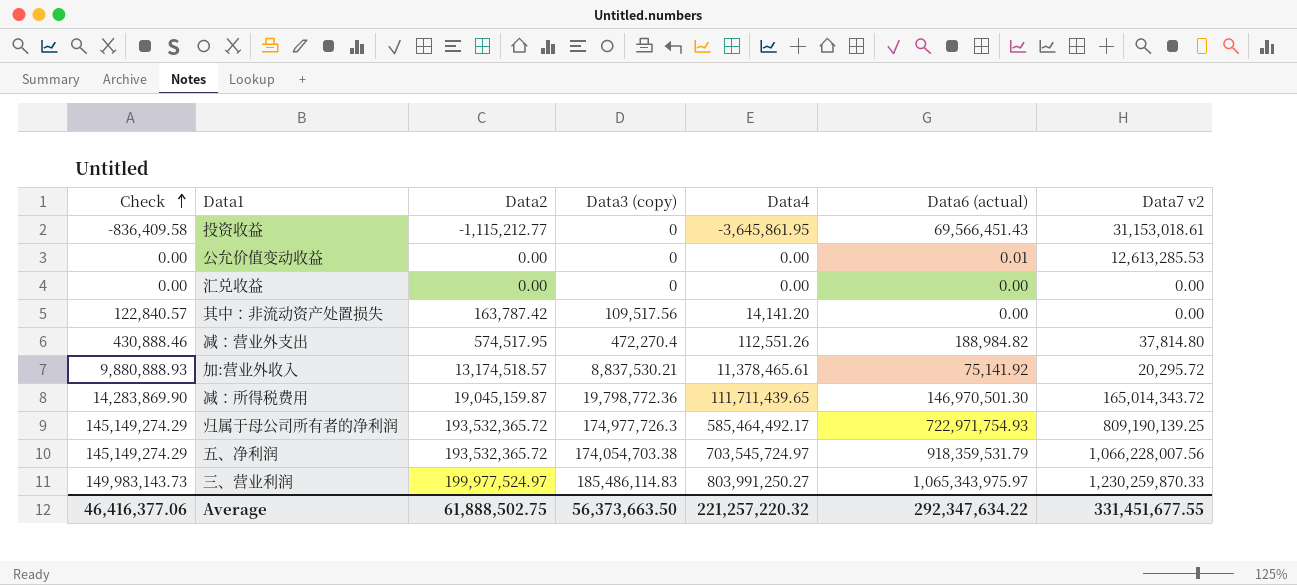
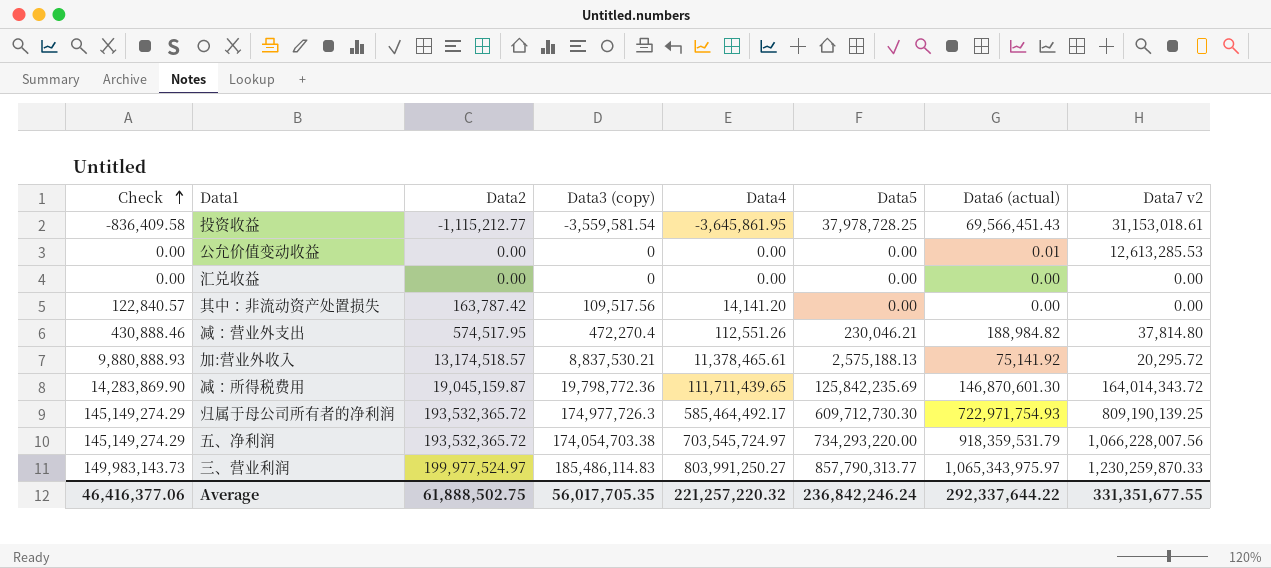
column Data5 | position: none -> 6
投资收益 | Data3 (copy): 0 -> -3,559,581.54
减：所得税费用 | Data6 (actual): 146,970,501.30 -> 146,870,601.30
减：所得税费用 | Data7 v2: 165,014,343.72 -> 164,014,343.72
Average | Data3 (copy): 56,373,663.50 -> 56,017,705.35
Average | Data6 (actual): 292,347,634.22 -> 292,337,644.22
Average | Data7 v2: 331,451,677.55 -> 331,351,677.55

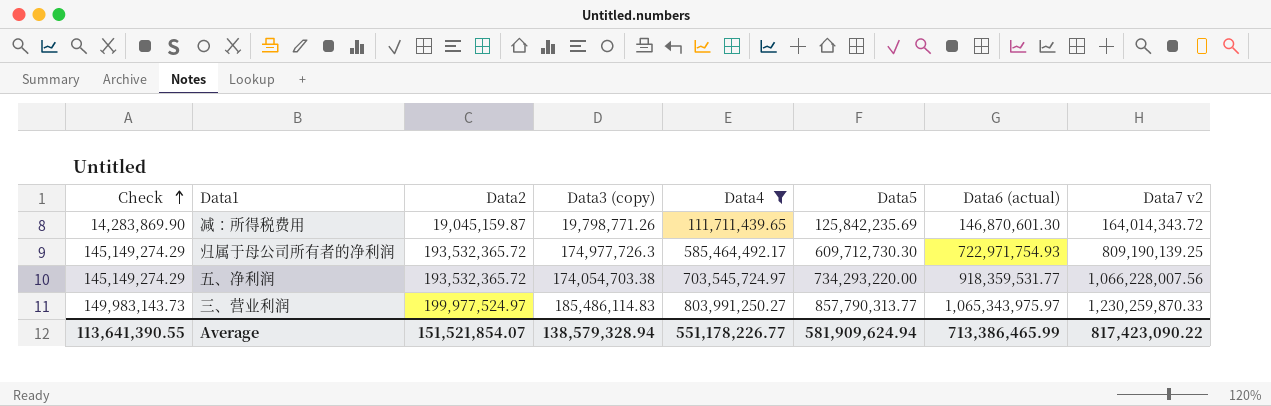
filter: none -> Data4 >= 111,711,439.65
减：所得税费用 | Data3 (copy): 19,798,772.36 -> 19,798,771.26
五、净利润 | Data6 (actual): 918,359,531.79 -> 918,359,531.77
Average | Check: 46,416,377.06 -> 113,641,390.55
Average | Data2: 61,888,502.75 -> 151,521,854.07
Average | Data3 (copy): 56,017,705.35 -> 138,579,328.94
Average | Data4: 221,257,220.32 -> 551,178,226.77
Average | Data5: 236,842,246.24 -> 581,909,624.94
Average | Data6 (actual): 292,337,644.22 -> 713,386,465.99
Average | Data7 v2: 331,351,677.55 -> 817,423,090.22

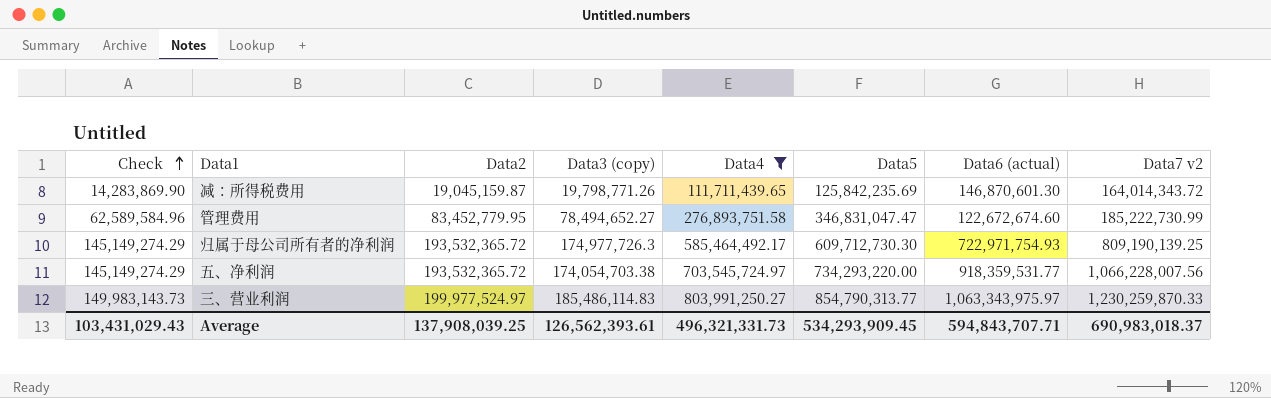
row 管理费用: none -> 62,589,584.96 | 83,452,779.95 | 78,494,652.27 | 276,893,751.58 | 346,831,047.47 | 122,672,674.60 | 185,222,730.99
三、营业利润 | Data5: 857,790,313.77 -> 854,790,313.77
三、营业利润 | Data6 (actual): 1,065,343,975.97 -> 1,063,343,975.97
Average | Check: 113,641,390.55 -> 103,431,029.43
Average | Data2: 151,521,854.07 -> 137,908,039.25
Average | Data3 (copy): 138,579,328.94 -> 126,562,393.61
Average | Data4: 551,178,226.77 -> 496,321,331.73
Average | Data5: 581,909,624.94 -> 534,293,909.45
Average | Data6 (actual): 713,386,465.99 -> 594,843,707.71
Average | Data7 v2: 817,423,090.22 -> 690,983,018.37

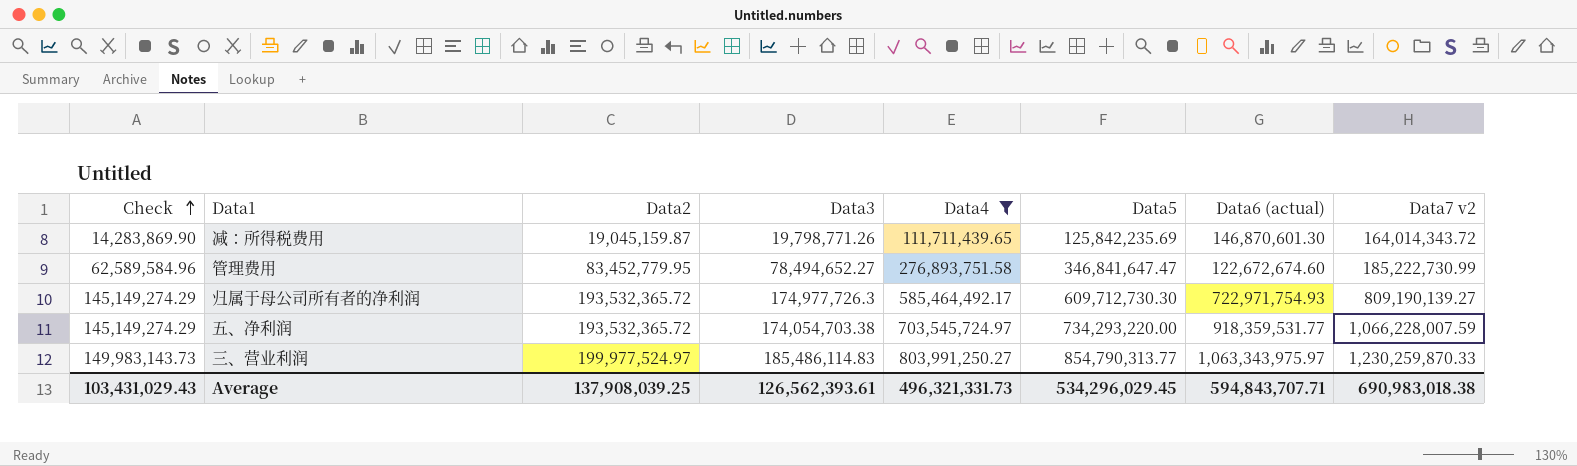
column name: Data3 (copy) -> Data3
管理费用 | Data5: 346,831,047.47 -> 346,841,647.47
归属于母公司所有者的净利润 | Data7 v2: 809,190,139.25 -> 809,190,139.27
五、净利润 | Data7 v2: 1,066,228,007.56 -> 1,066,228,007.59
Average | Data5: 534,293,909.45 -> 534,296,029.45
Average | Data7 v2: 690,983,018.37 -> 690,983,018.38

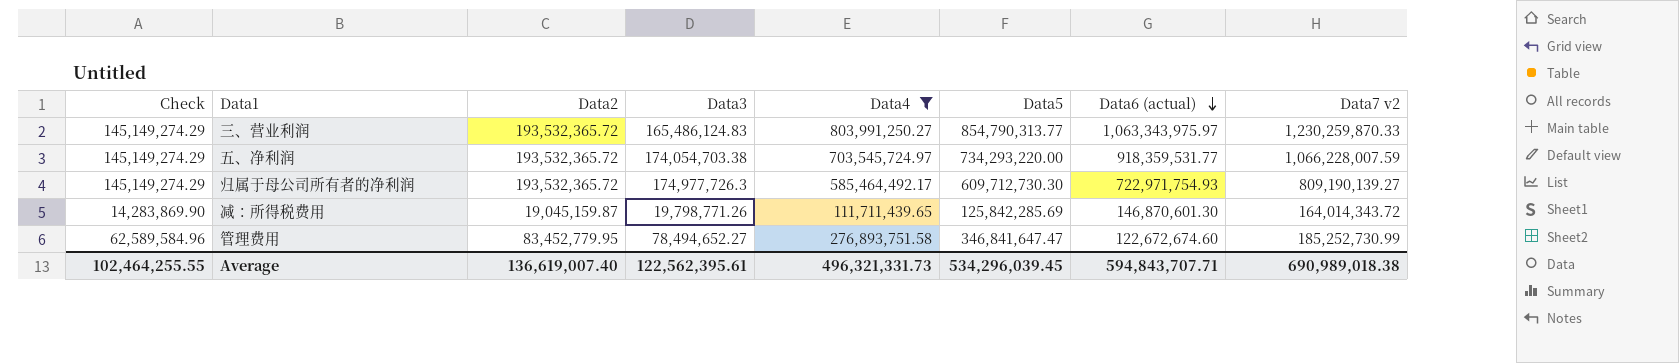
row order: Check ascending -> Data6 (actual) descending
三、营业利润 | Check: 149,983,143.73 -> 145,149,274.29
三、营业利润 | Data2: 199,977,524.97 -> 193,532,365.72
三、营业利润 | Data3: 185,486,114.83 -> 165,486,124.83
减：所得税费用 | Data5: 125,842,235.69 -> 125,842,285.69
管理费用 | Data7 v2: 185,222,730.99 -> 185,252,730.99
Average | Check: 103,431,029.43 -> 102,464,255.55
Average | Data2: 137,908,039.25 -> 136,619,007.40
Average | Data3: 126,562,393.61 -> 122,562,395.61
Average | Data5: 534,296,029.45 -> 534,296,039.45
Average | Data7 v2: 690,983,018.38 -> 690,989,018.38

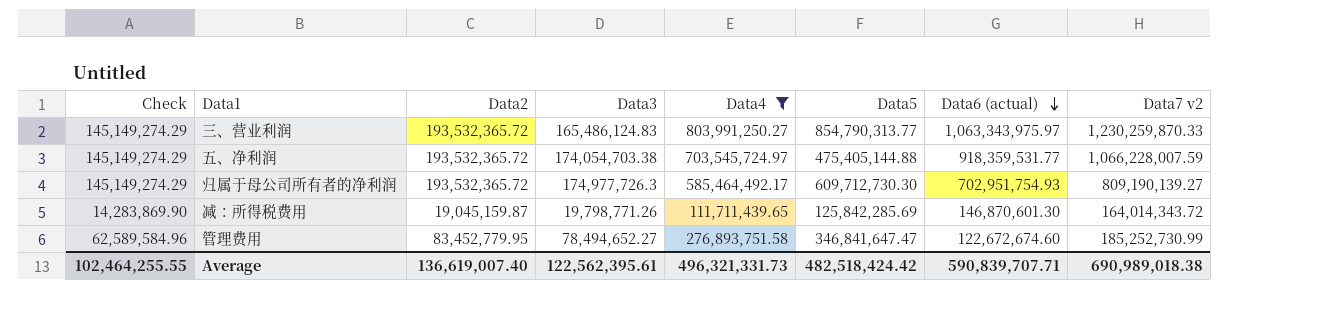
五、净利润 | Data5: 734,293,220.00 -> 475,405,144.88
归属于母公司所有者的净利润 | Data6 (actual): 722,971,754.93 -> 702,951,754.93
Average | Data5: 534,296,039.45 -> 482,518,424.42
Average | Data6 (actual): 594,843,707.71 -> 590,839,707.71

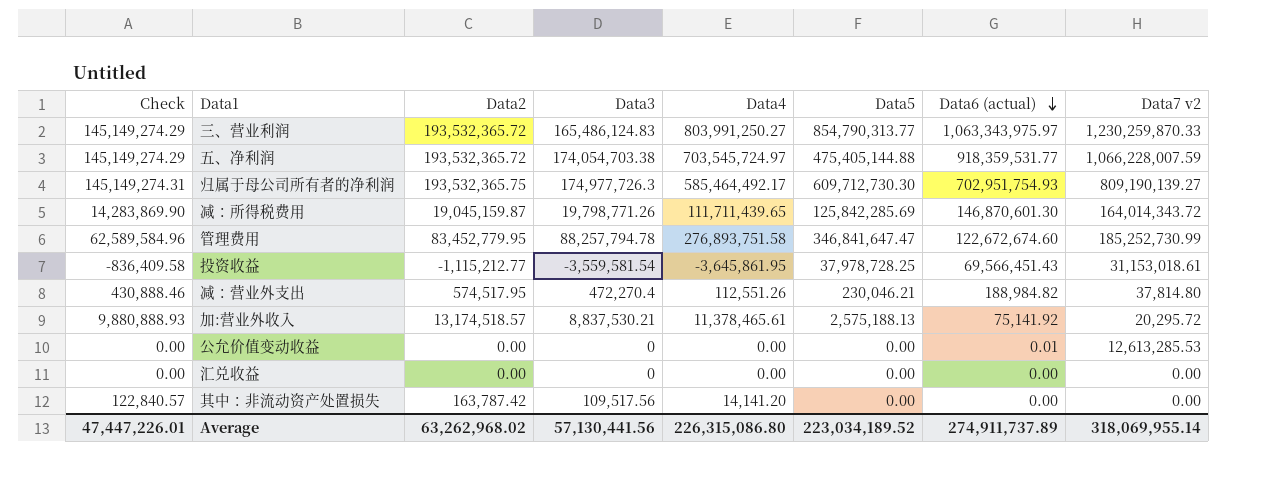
filter: Data4 >= 111,711,439.65 -> none
归属于母公司所有者的净利润 | Check: 145,149,274.29 -> 145,149,274.31
归属于母公司所有者的净利润 | Data2: 193,532,365.72 -> 193,532,365.75
管理费用 | Data3: 78,494,652.27 -> 88,257,794.78
Average | Check: 102,464,255.55 -> 47,447,226.01
Average | Data2: 136,619,007.40 -> 63,262,968.02
Average | Data3: 122,562,395.61 -> 57,130,441.56
Average | Data4: 496,321,331.73 -> 226,315,086.80
Average | Data5: 482,518,424.42 -> 223,034,189.52
Average | Data6 (actual): 590,839,707.71 -> 274,911,737.89
Average | Data7 v2: 690,989,018.38 -> 318,069,955.14

